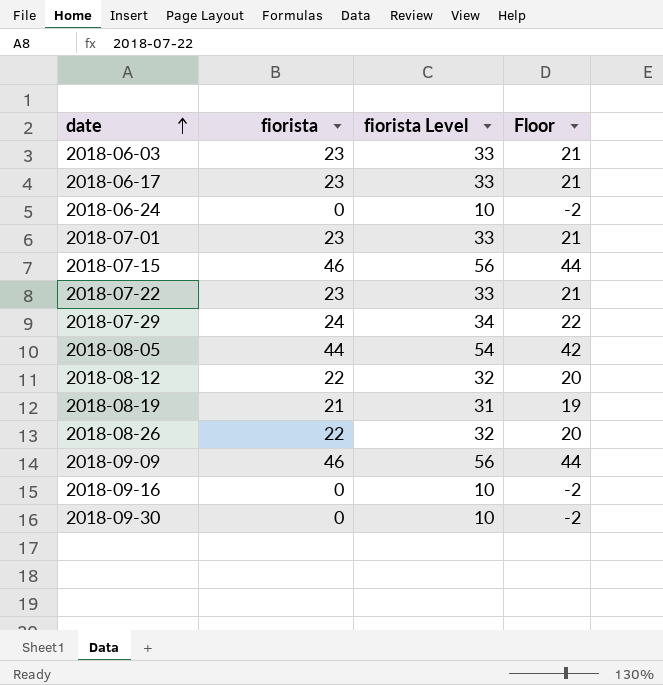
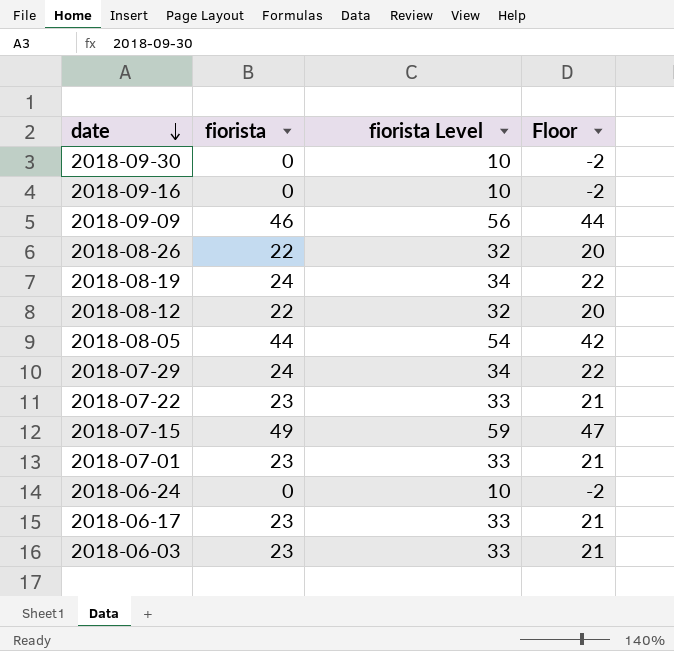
row order: date ascending -> date descending
2018-08-19 | fiorista: 21 -> 24
2018-08-19 | fiorista Level: 31 -> 34
2018-08-19 | Floor: 19 -> 22
2018-07-15 | fiorista: 46 -> 49
2018-07-15 | fiorista Level: 56 -> 59
2018-07-15 | Floor: 44 -> 47

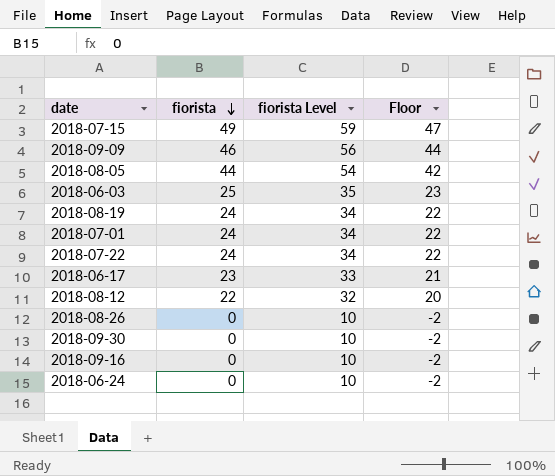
row order: date descending -> fiorista descending
row 2018-07-29: 24 | 34 | 22 -> none
2018-06-03 | fiorista: 23 -> 25
2018-06-03 | fiorista Level: 33 -> 35
2018-06-03 | Floor: 21 -> 23
2018-07-01 | fiorista: 23 -> 24
2018-07-01 | fiorista Level: 33 -> 34
2018-07-01 | Floor: 21 -> 22
2018-07-22 | fiorista: 23 -> 24
2018-07-22 | fiorista Level: 33 -> 34
2018-07-22 | Floor: 21 -> 22
2018-08-26 | fiorista: 22 -> 0
2018-08-26 | fiorista Level: 32 -> 10
2018-08-26 | Floor: 20 -> -2

